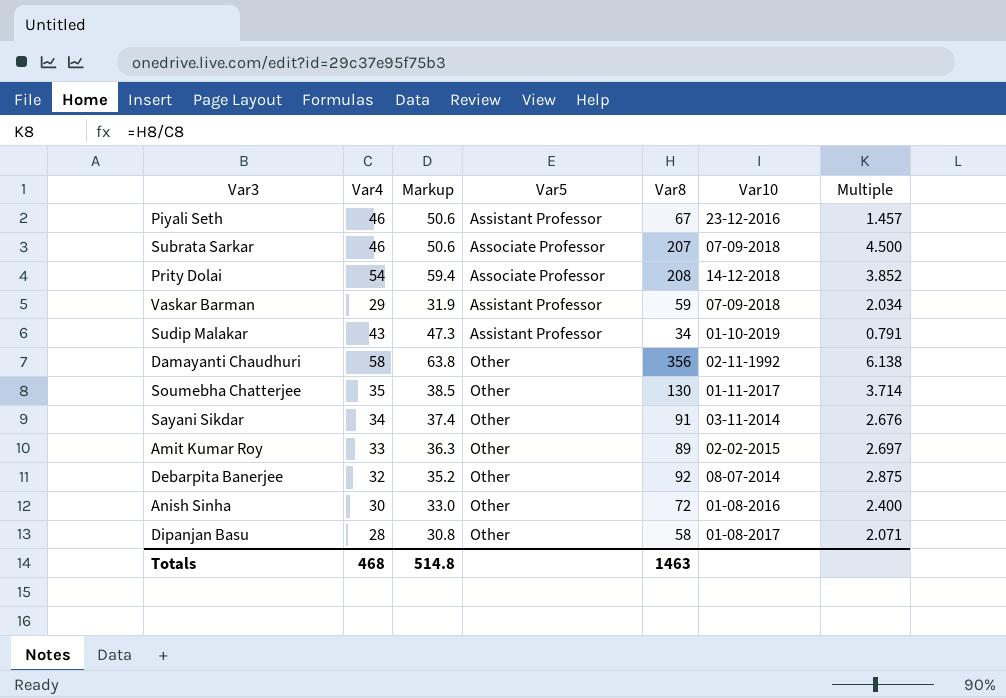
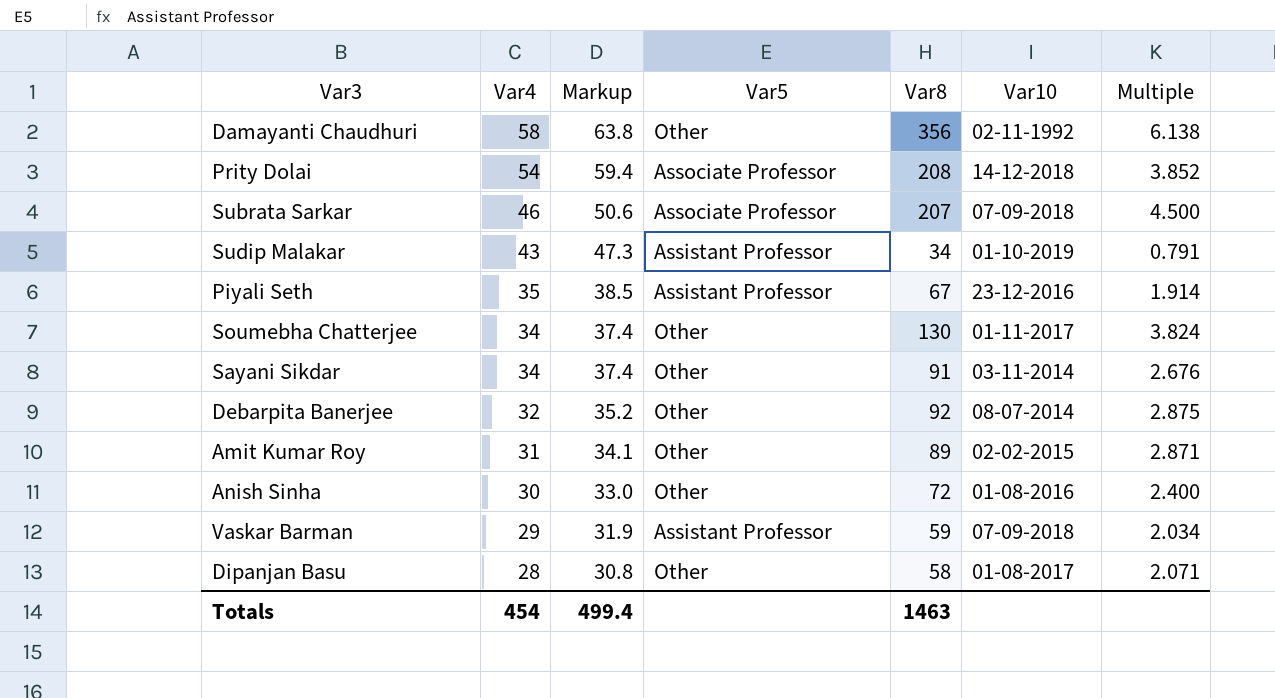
row order: none -> Var4 descending
Piyali Seth | Var4: 46 -> 35
Piyali Seth | Markup: 50.6 -> 38.5
Piyali Seth | Multiple: 1.457 -> 1.914
Soumebha Chatterjee | Var4: 35 -> 34
Soumebha Chatterjee | Markup: 38.5 -> 37.4
Soumebha Chatterjee | Multiple: 3.714 -> 3.824
Amit Kumar Roy | Var4: 33 -> 31
Amit Kumar Roy | Markup: 36.3 -> 34.1
Amit Kumar Roy | Multiple: 2.697 -> 2.871
Totals | Var4: 468 -> 454
Totals | Markup: 514.8 -> 499.4

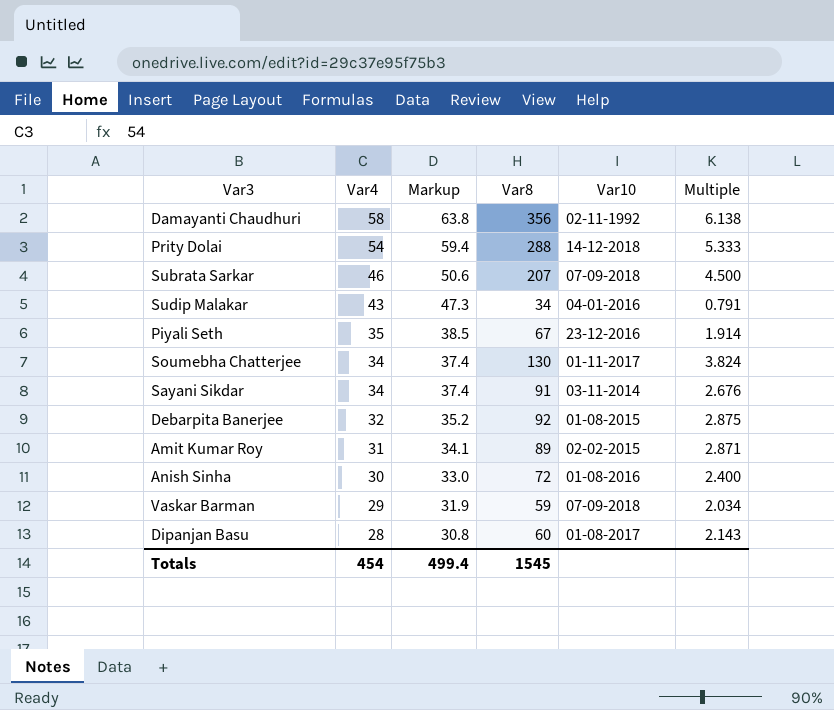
column Var5 | position: 4 -> none
Prity Dolai | Var8: 208 -> 288
Prity Dolai | Multiple: 3.852 -> 5.333
Sudip Malakar | Var10: 01-10-2019 -> 04-01-2016
Debarpita Banerjee | Var10: 08-07-2014 -> 01-08-2015
Dipanjan Basu | Var8: 58 -> 60
Dipanjan Basu | Multiple: 2.071 -> 2.143
Totals | Var8: 1463 -> 1545

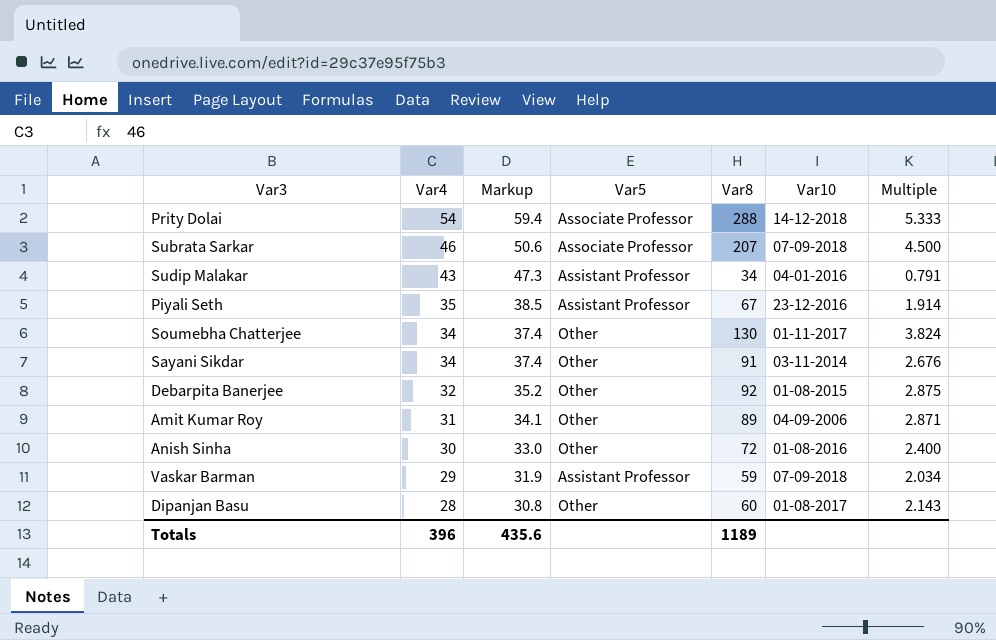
column Var5 | position: none -> 4
row Damayanti Chaudhuri: 58 | 63.8 | 356 | 02-11-1992 | 6.138 -> none
Amit Kumar Roy | Var10: 02-02-2015 -> 04-09-2006
Totals | Var4: 454 -> 396
Totals | Markup: 499.4 -> 435.6
Totals | Var8: 1545 -> 1189

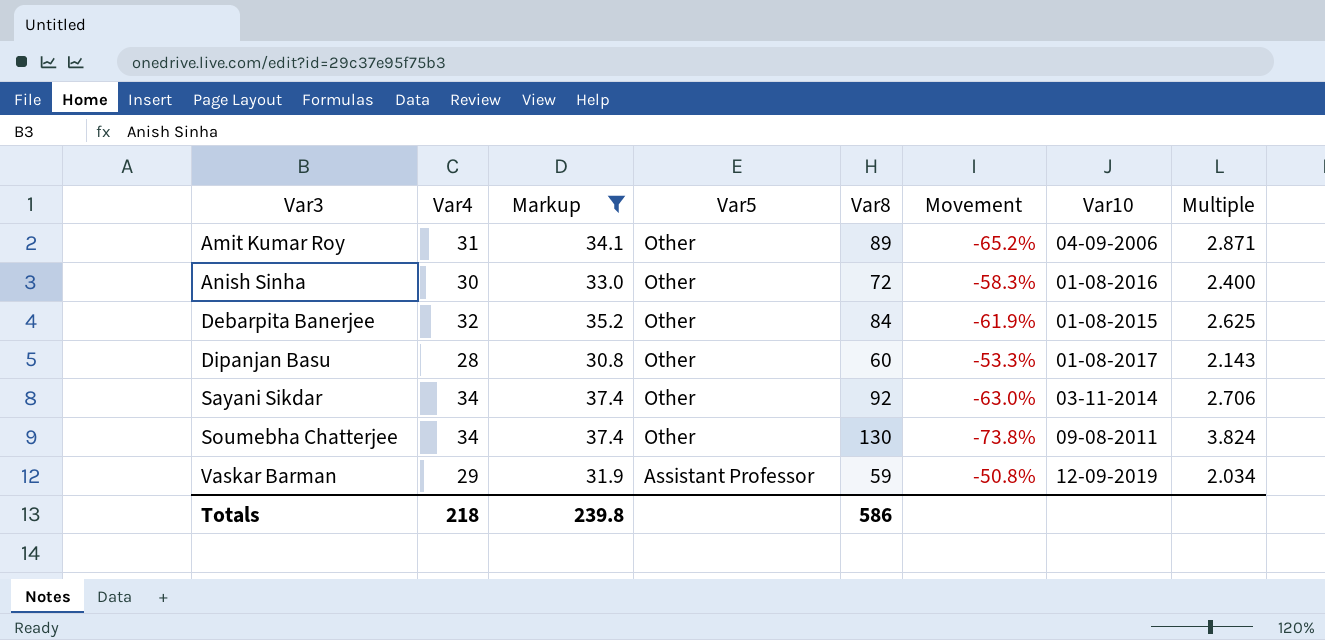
filter: none -> Markup <= 37.4
row order: Var4 descending -> Var3 ascending
column Movement | formula: none -> ([Var4] - [Var8]) / [Var8]
Debarpita Banerjee | Var8: 92 -> 84
Debarpita Banerjee | Multiple: 2.875 -> 2.625
Sayani Sikdar | Var8: 91 -> 92
Sayani Sikdar | Multiple: 2.676 -> 2.706
Soumebha Chatterjee | Var10: 01-11-2017 -> 09-08-2011
Vaskar Barman | Var10: 07-09-2018 -> 12-09-2019
Totals | Var4: 396 -> 218
Totals | Markup: 435.6 -> 239.8
Totals | Var8: 1189 -> 586

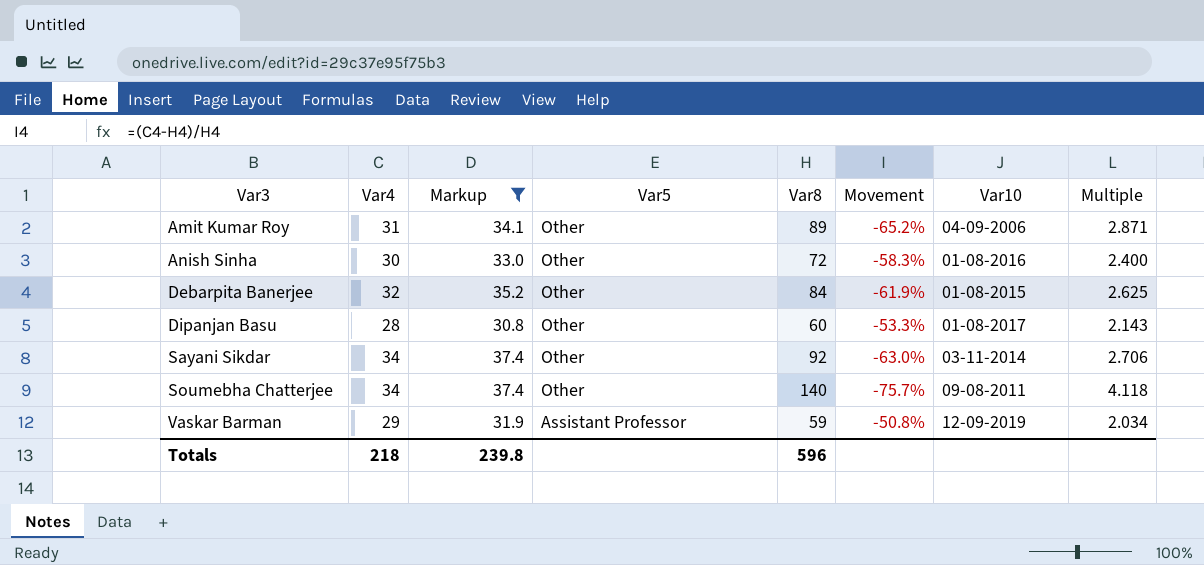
Soumebha Chatterjee | Var8: 130 -> 140
Soumebha Chatterjee | Movement: -73.8% -> -75.7%
Soumebha Chatterjee | Multiple: 3.824 -> 4.118
Totals | Var8: 586 -> 596

